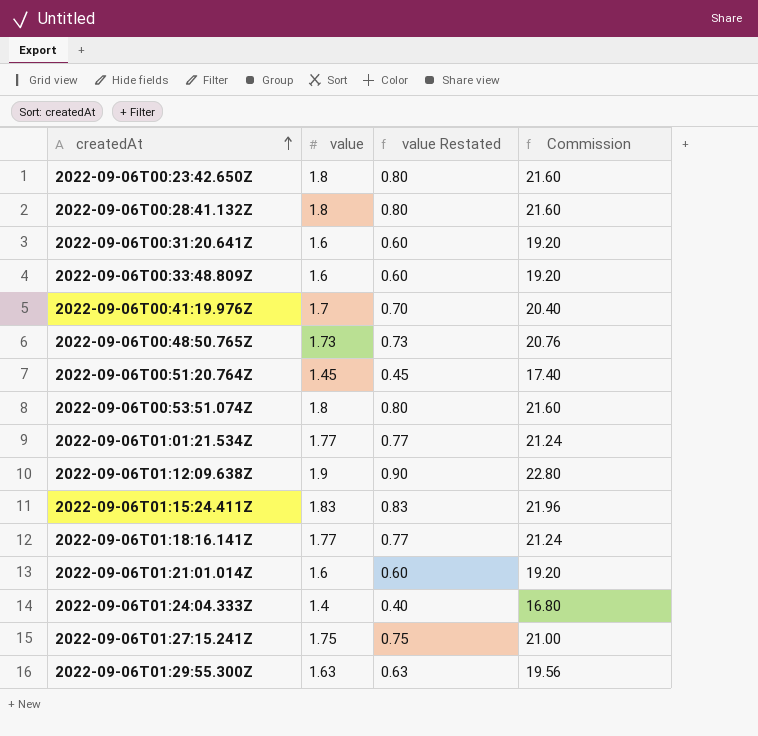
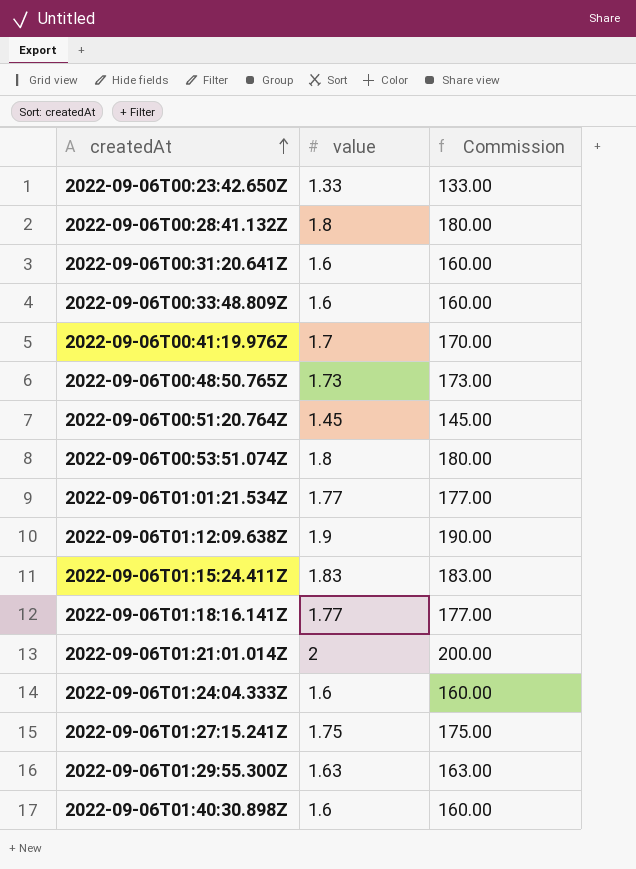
column value Restated | formula: [value] - 1 -> none
column Commission | formula: [value] * 12 -> [value] * 100
2022-09-06T00:23:42.650Z | value: 1.8 -> 1.33
2022-09-06T01:21:01.014Z | value: 1.6 -> 2
2022-09-06T01:24:04.333Z | value: 1.4 -> 1.6
row 2022-09-06T01:40:30.898Z: none -> 1.6 | 160.00

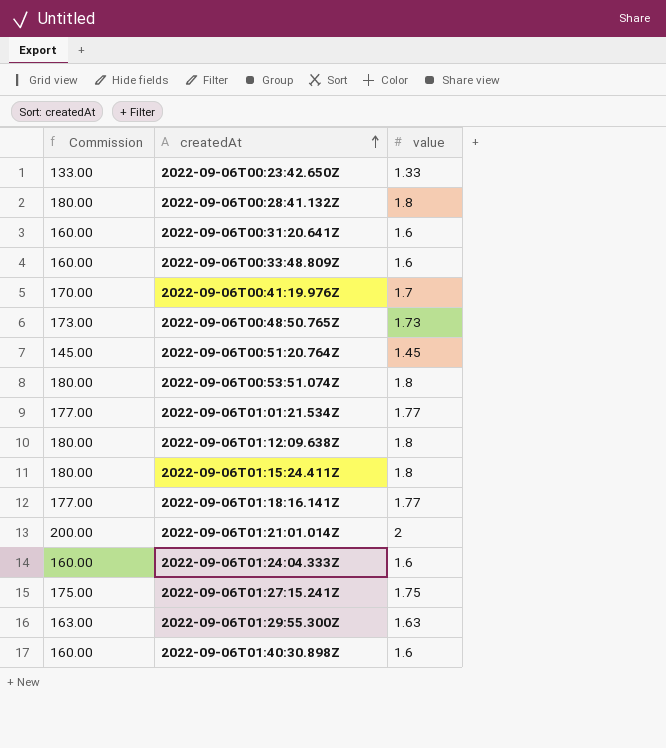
column Commission | position: 3 -> 1
2022-09-06T01:12:09.638Z | Commission: 190.00 -> 180.00
2022-09-06T01:12:09.638Z | value: 1.9 -> 1.8
2022-09-06T01:15:24.411Z | Commission: 183.00 -> 180.00
2022-09-06T01:15:24.411Z | value: 1.83 -> 1.8

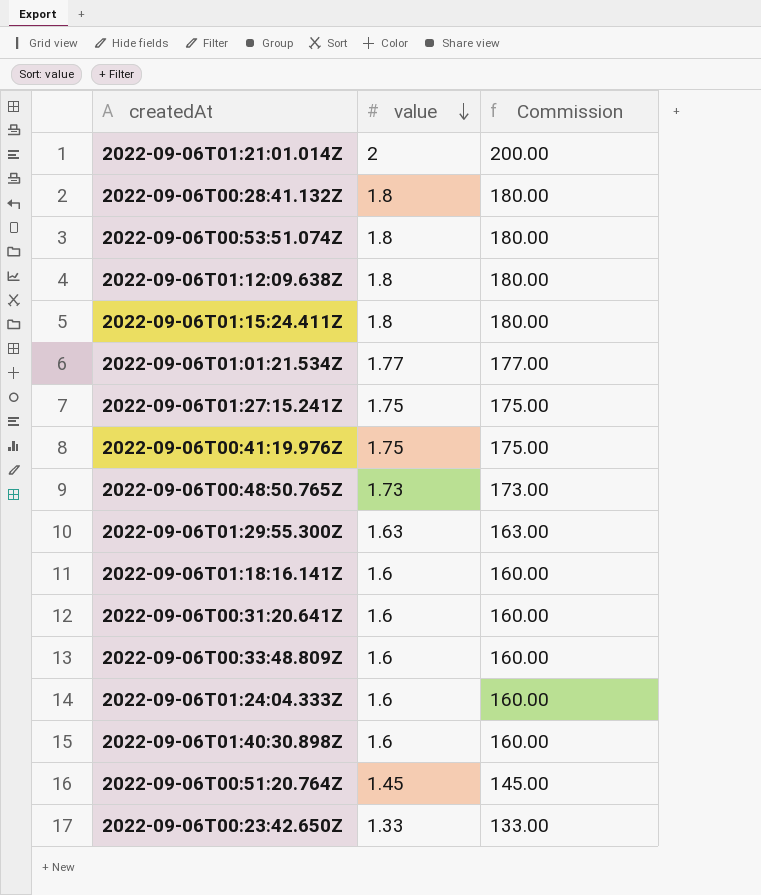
row order: createdAt ascending -> value descending
column Commission | position: 1 -> 3
2022-09-06T00:41:19.976Z | value: 1.7 -> 1.75
2022-09-06T00:41:19.976Z | Commission: 170.00 -> 175.00
2022-09-06T01:18:16.141Z | value: 1.77 -> 1.6
2022-09-06T01:18:16.141Z | Commission: 177.00 -> 160.00

